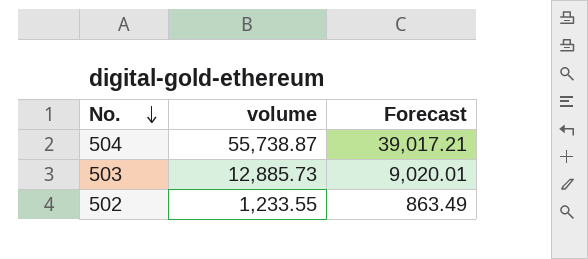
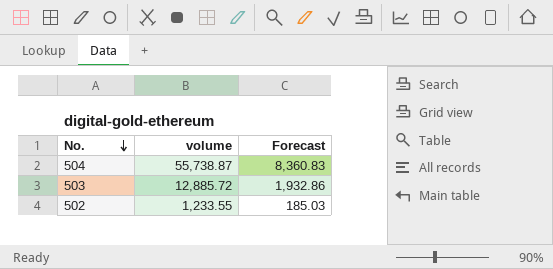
column Forecast | formula: [volume] * 0.7 -> [volume] * 0.15
503 | volume: 12,885.73 -> 12,885.72

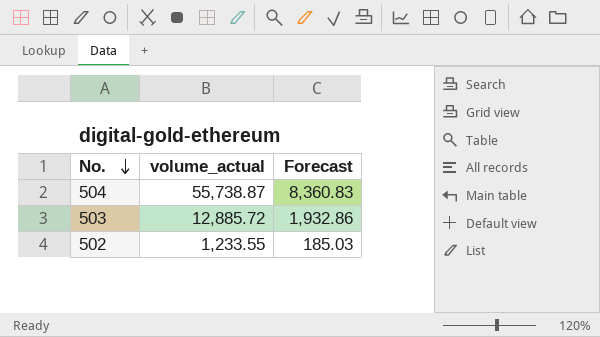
column name: volume -> volume_actual

